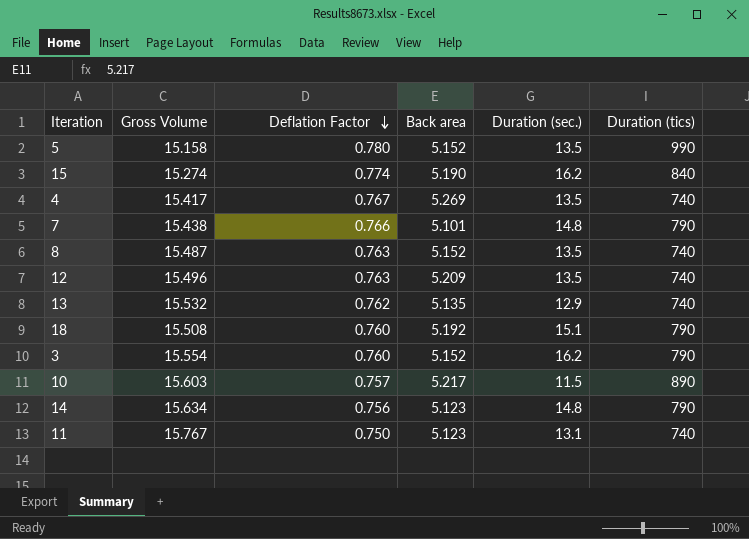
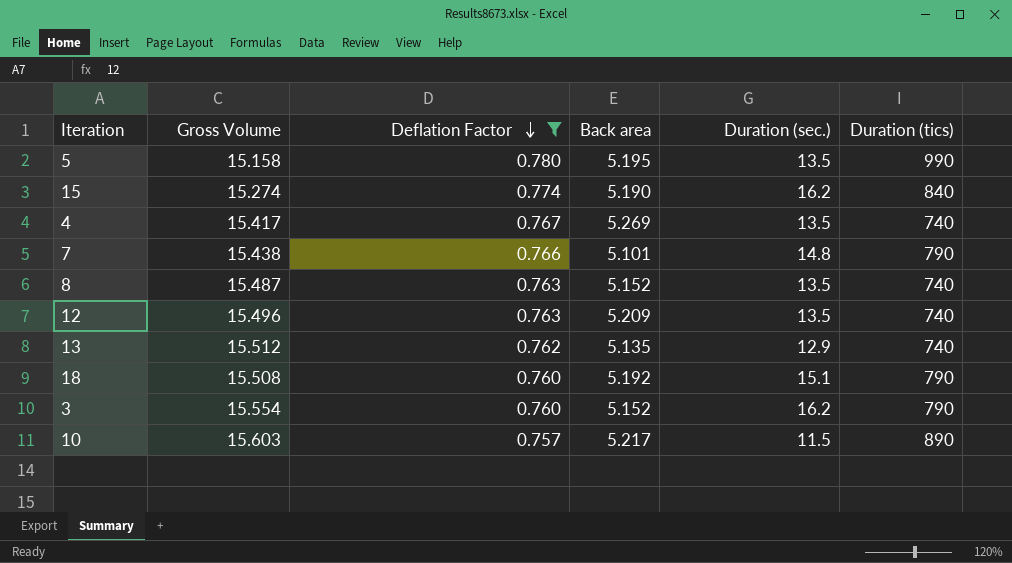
filter: none -> Deflation Factor >= 0.757
5 | Back area: 5.152 -> 5.195
13 | Gross Volume: 15.532 -> 15.512

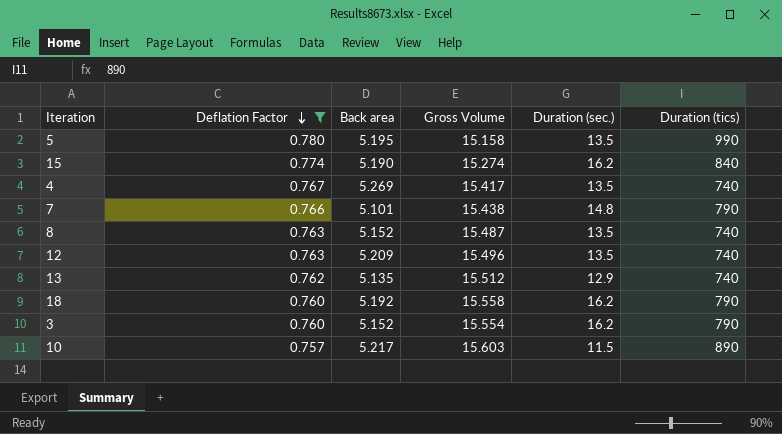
column Gross Volume | position: 2 -> 4
18 | Gross Volume: 15.508 -> 15.558
18 | Duration (sec.): 15.1 -> 16.2

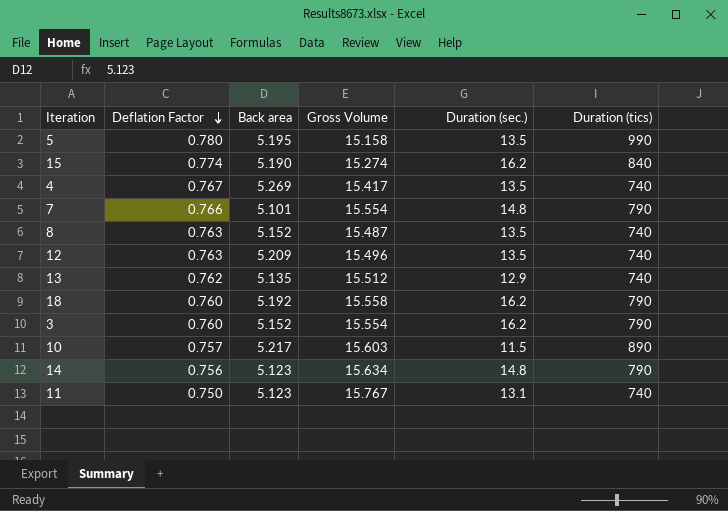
filter: Deflation Factor >= 0.757 -> none
7 | Gross Volume: 15.438 -> 15.554

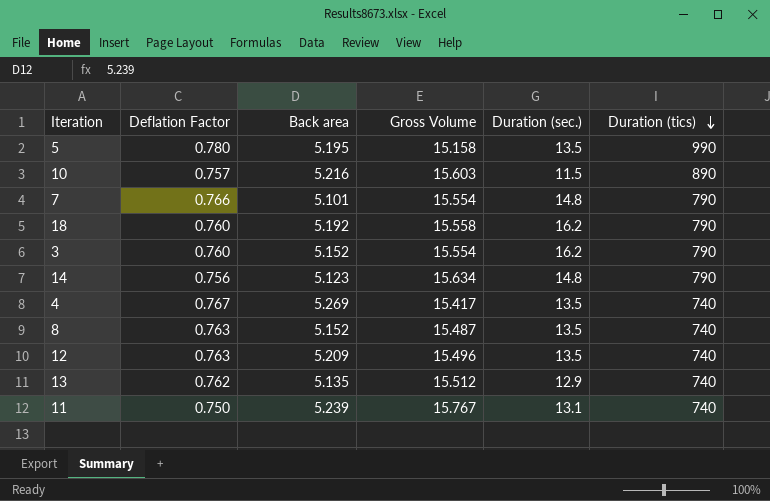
row order: Deflation Factor descending -> Duration (tics) descending
row 15: 0.774 | 5.190 | 15.274 | 16.2 | 840 -> none
10 | Back area: 5.217 -> 5.216
11 | Back area: 5.123 -> 5.239

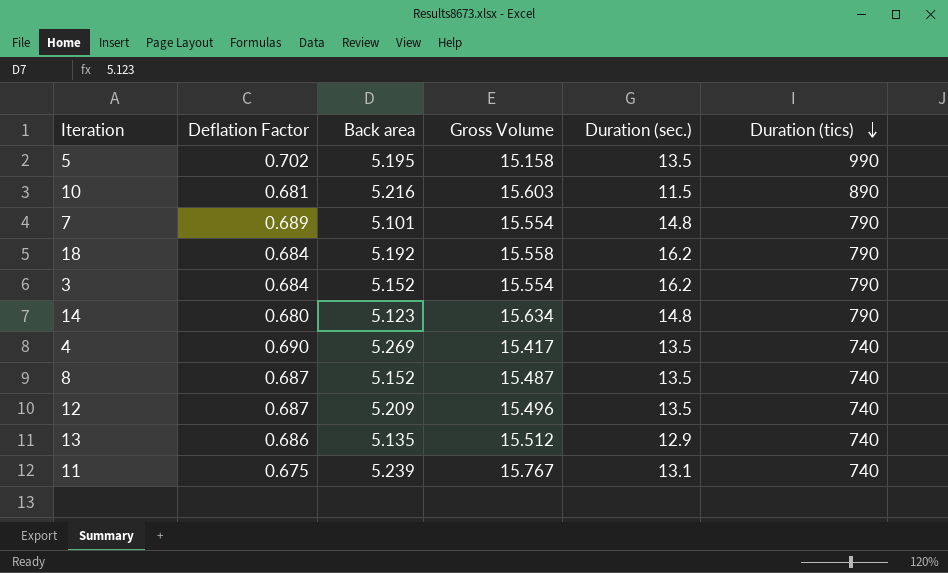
5 | Deflation Factor: 0.780 -> 0.702
10 | Deflation Factor: 0.757 -> 0.681
7 | Deflation Factor: 0.766 -> 0.689
18 | Deflation Factor: 0.760 -> 0.684
3 | Deflation Factor: 0.760 -> 0.684
14 | Deflation Factor: 0.756 -> 0.680
4 | Deflation Factor: 0.767 -> 0.690
8 | Deflation Factor: 0.763 -> 0.687
12 | Deflation Factor: 0.763 -> 0.687
13 | Deflation Factor: 0.762 -> 0.686
11 | Deflation Factor: 0.750 -> 0.675

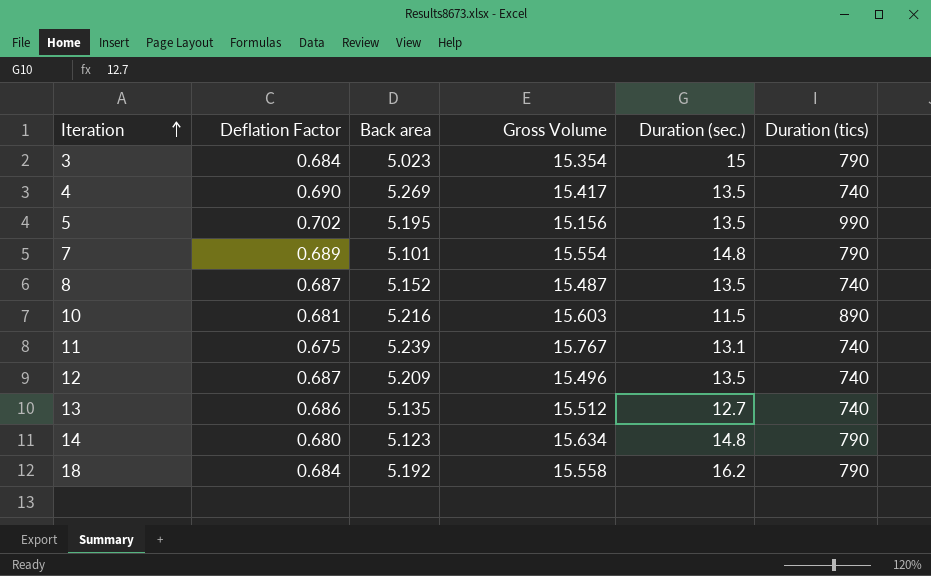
row order: Duration (tics) descending -> Iteration ascending
3 | Back area: 5.152 -> 5.023
3 | Gross Volume: 15.554 -> 15.354
3 | Duration (sec.): 16.2 -> 15
5 | Gross Volume: 15.158 -> 15.156
13 | Duration (sec.): 12.9 -> 12.7

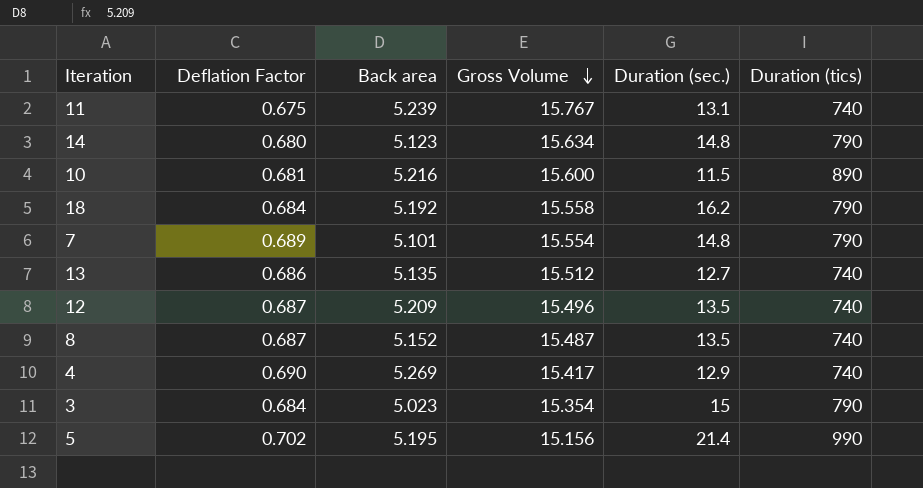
row order: Iteration ascending -> Gross Volume descending
10 | Gross Volume: 15.603 -> 15.600
4 | Duration (sec.): 13.5 -> 12.9
5 | Duration (sec.): 13.5 -> 21.4

